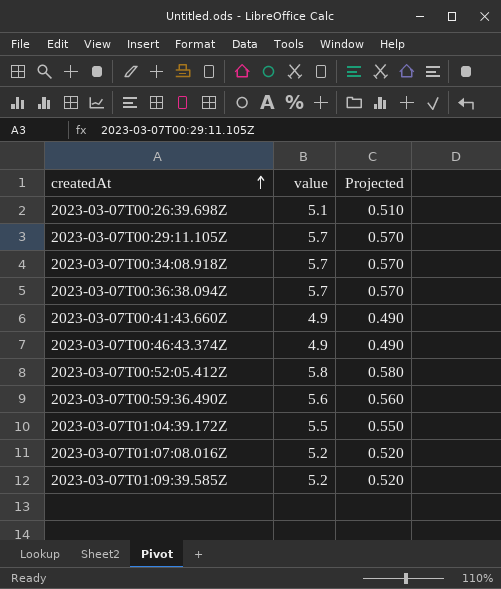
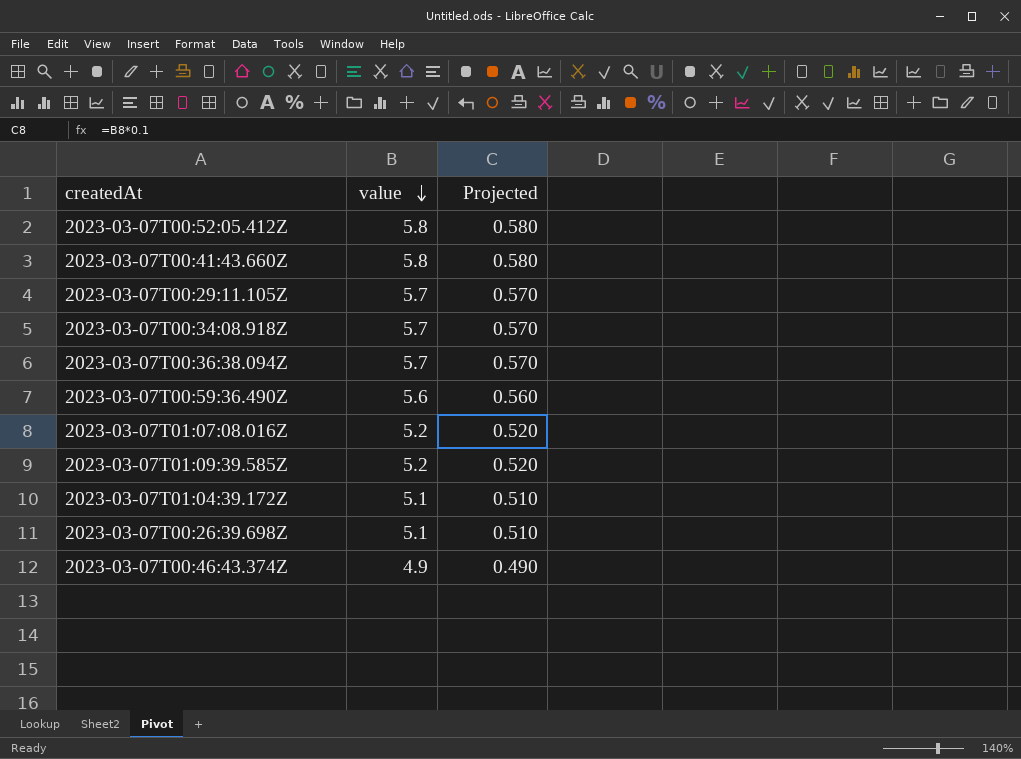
row order: createdAt ascending -> value descending
2023-03-07T00:41:43.660Z | value: 4.9 -> 5.8
2023-03-07T00:41:43.660Z | Projected: 0.490 -> 0.580
2023-03-07T01:04:39.172Z | value: 5.5 -> 5.1
2023-03-07T01:04:39.172Z | Projected: 0.550 -> 0.510

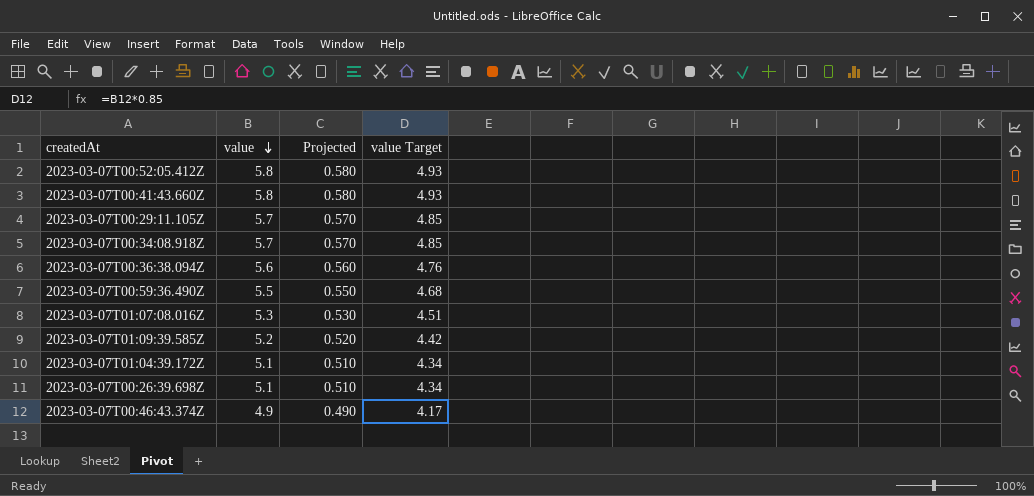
column value Target | formula: none -> [value] * 0.85
2023-03-07T00:36:38.094Z | value: 5.7 -> 5.6
2023-03-07T00:36:38.094Z | Projected: 0.570 -> 0.560
2023-03-07T00:59:36.490Z | value: 5.6 -> 5.5
2023-03-07T00:59:36.490Z | Projected: 0.560 -> 0.550
2023-03-07T01:07:08.016Z | value: 5.2 -> 5.3
2023-03-07T01:07:08.016Z | Projected: 0.520 -> 0.530

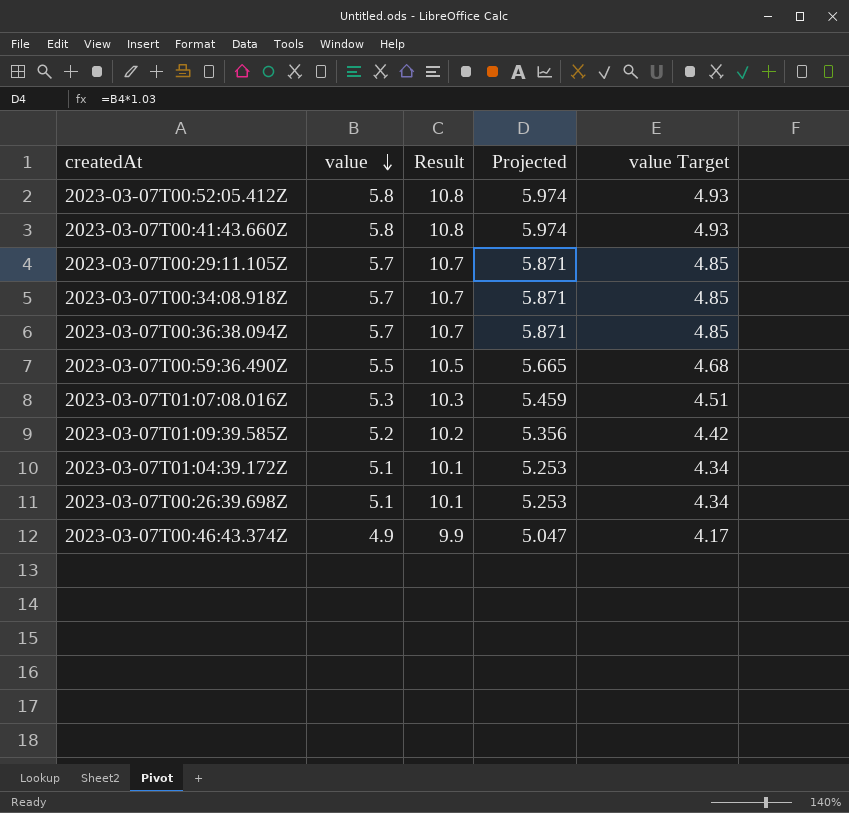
column Result | formula: none -> [value] + 5
column Projected | formula: [value] * 0.1 -> [value] * 1.03
2023-03-07T00:36:38.094Z | value: 5.6 -> 5.7
2023-03-07T00:36:38.094Z | value Target: 4.76 -> 4.85

